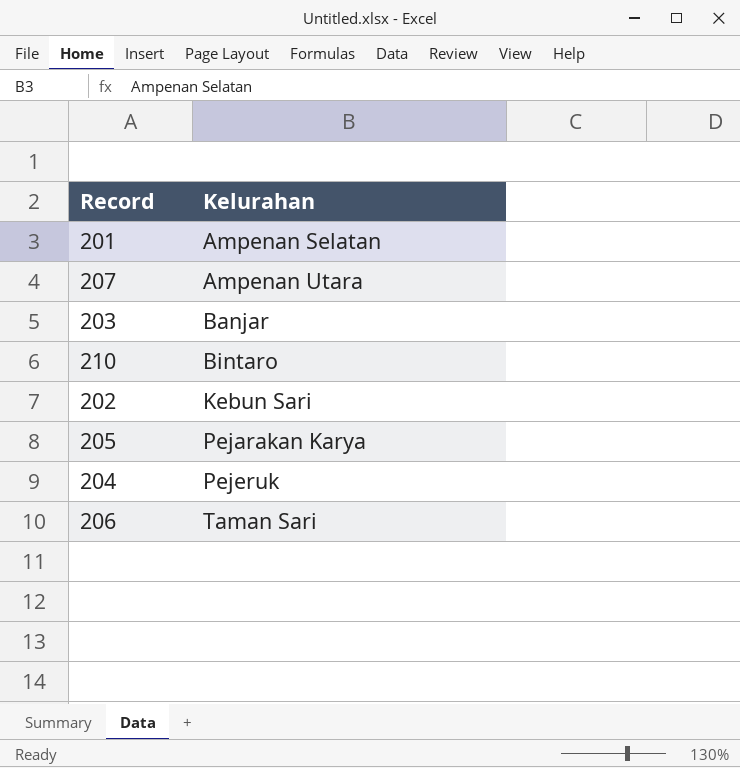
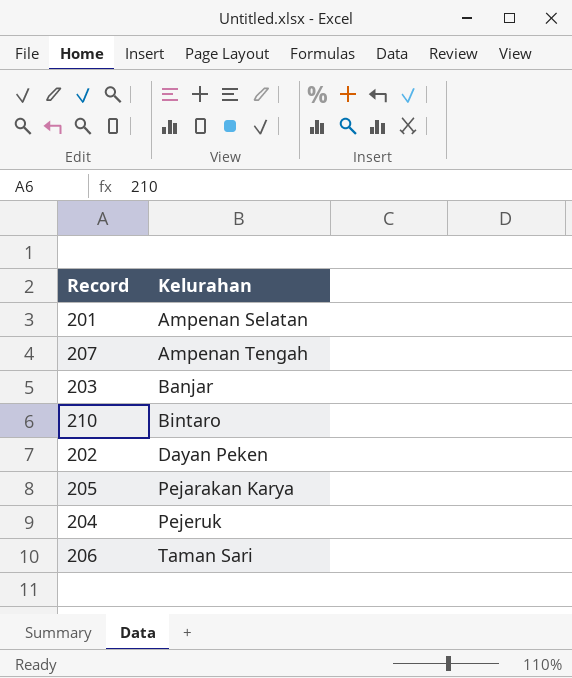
207 | Kelurahan: Ampenan Utara -> Ampenan Tengah
202 | Kelurahan: Kebun Sari -> Dayan Peken

